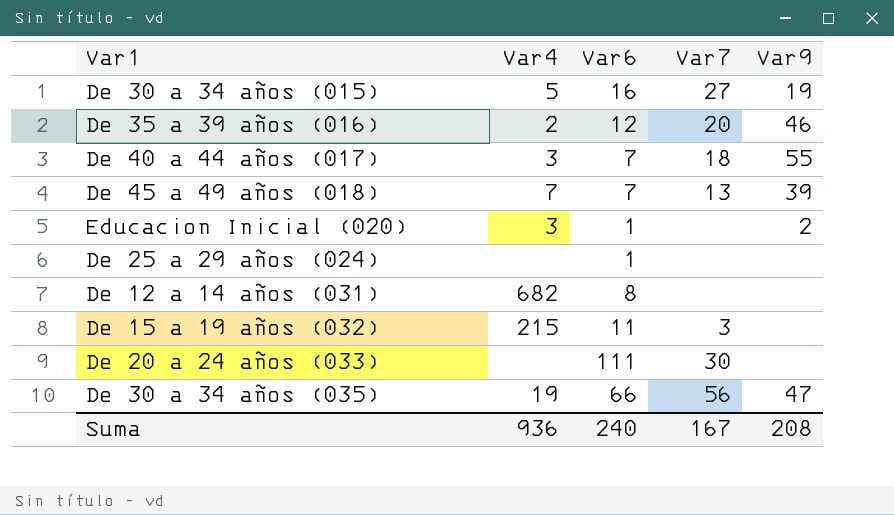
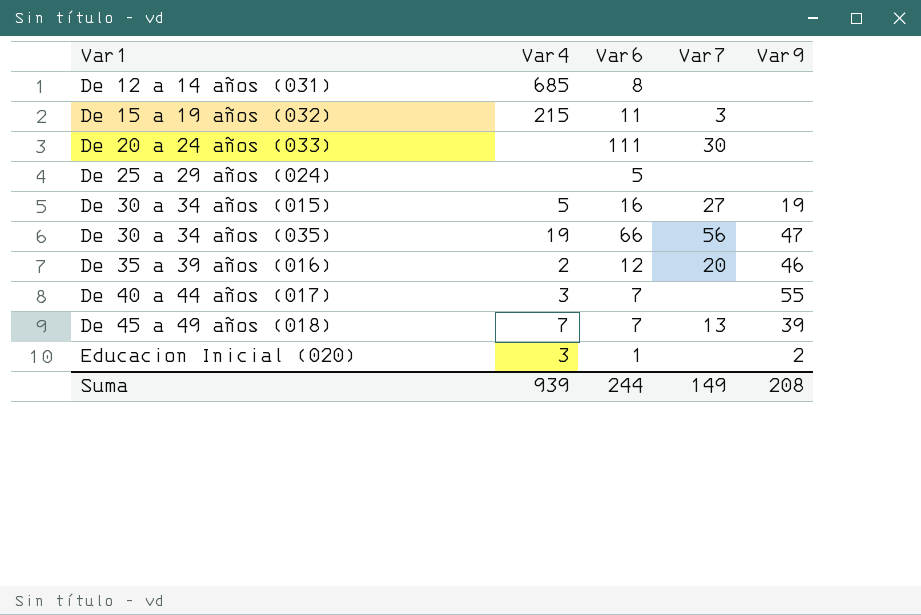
row order: none -> Var1 ascending
De 12 a 14 años (031) | Var4: 682 -> 685
De 25 a 29 años (024) | Var6: 1 -> 5
De 40 a 44 años (017) | Var7: 18 -> none
Suma | Var4: 936 -> 939
Suma | Var6: 240 -> 244
Suma | Var7: 167 -> 149

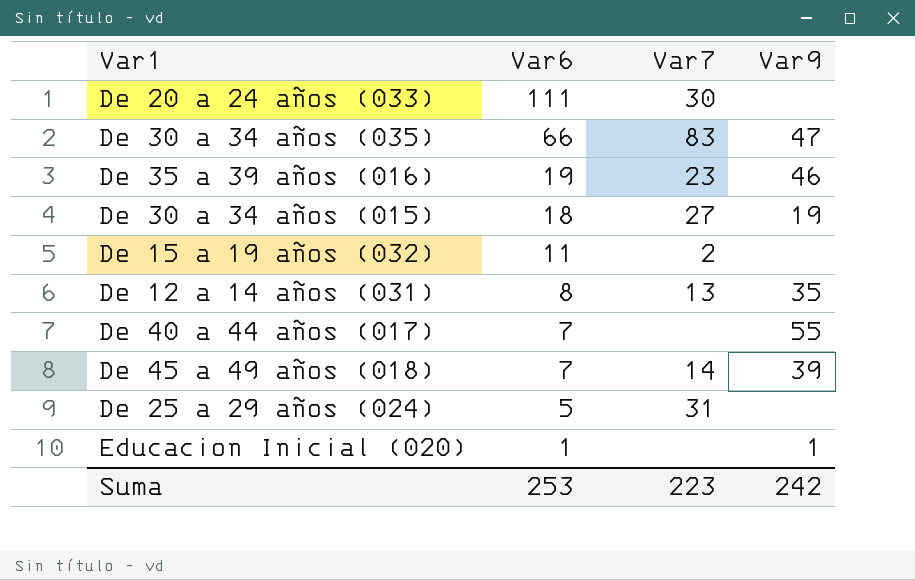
row order: Var1 ascending -> Var6 descending
column Var4 | position: 2 -> none
De 30 a 34 años (035) | Var7: 56 -> 83
De 35 a 39 años (016) | Var6: 12 -> 19
De 35 a 39 años (016) | Var7: 20 -> 23
De 30 a 34 años (015) | Var6: 16 -> 18
De 15 a 19 años (032) | Var7: 3 -> 2
De 12 a 14 años (031) | Var7: none -> 13
De 12 a 14 años (031) | Var9: none -> 35
De 45 a 49 años (018) | Var7: 13 -> 14
De 25 a 29 años (024) | Var7: none -> 31
Educacion Inicial (020) | Var9: 2 -> 1
Suma | Var6: 244 -> 253
Suma | Var7: 149 -> 223
Suma | Var9: 208 -> 242

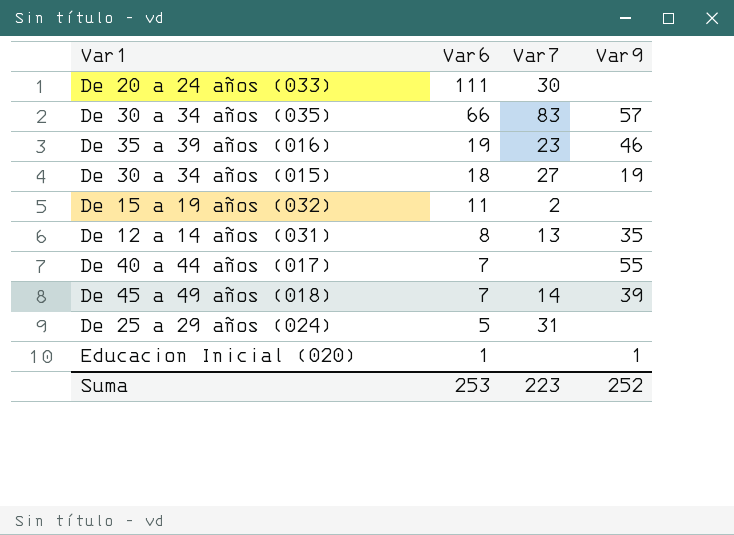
De 30 a 34 años (035) | Var9: 47 -> 57
Suma | Var9: 242 -> 252

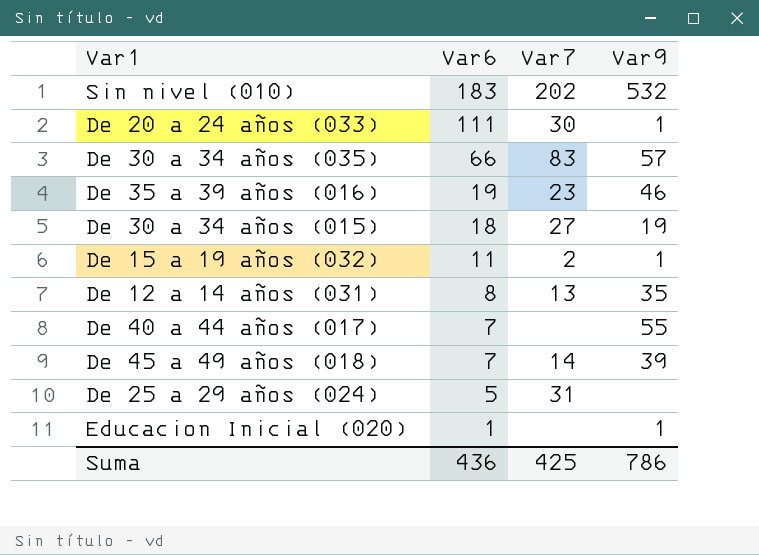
row Sin nivel (010): none -> 183 | 202 | 532
De 20 a 24 años (033) | Var9: none -> 1
De 15 a 19 años (032) | Var9: none -> 1
Suma | Var6: 253 -> 436
Suma | Var7: 223 -> 425
Suma | Var9: 252 -> 786

